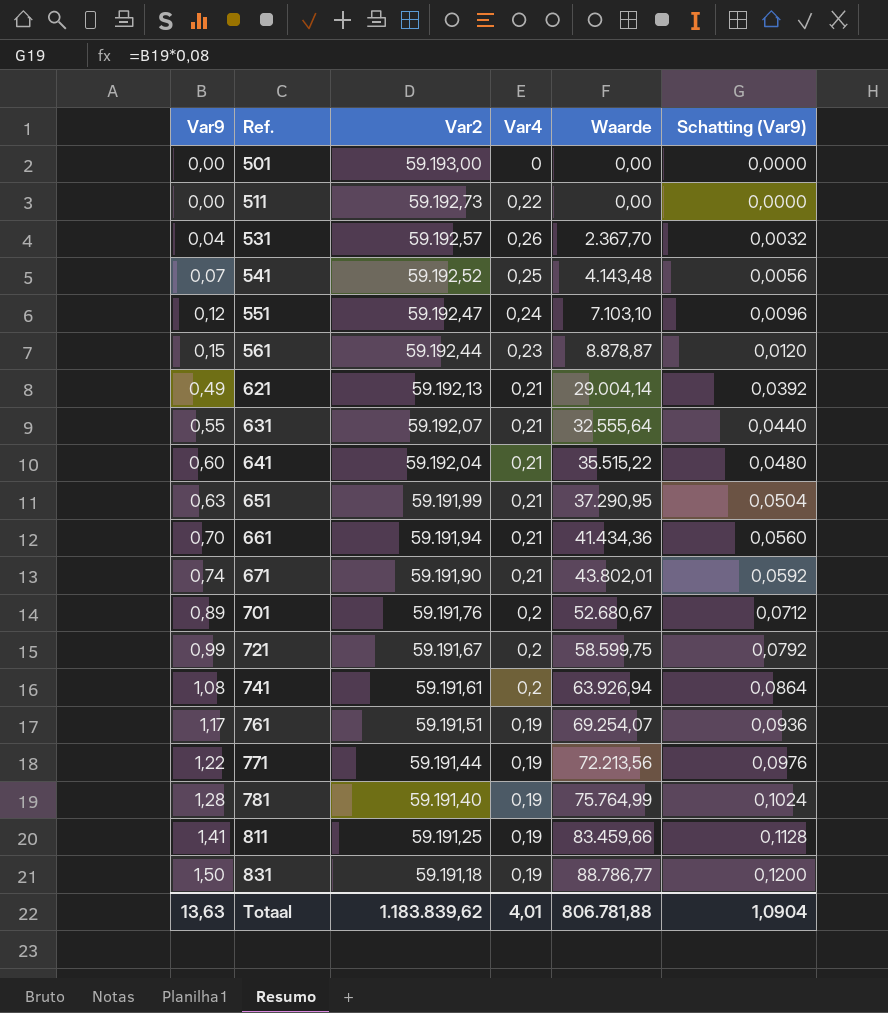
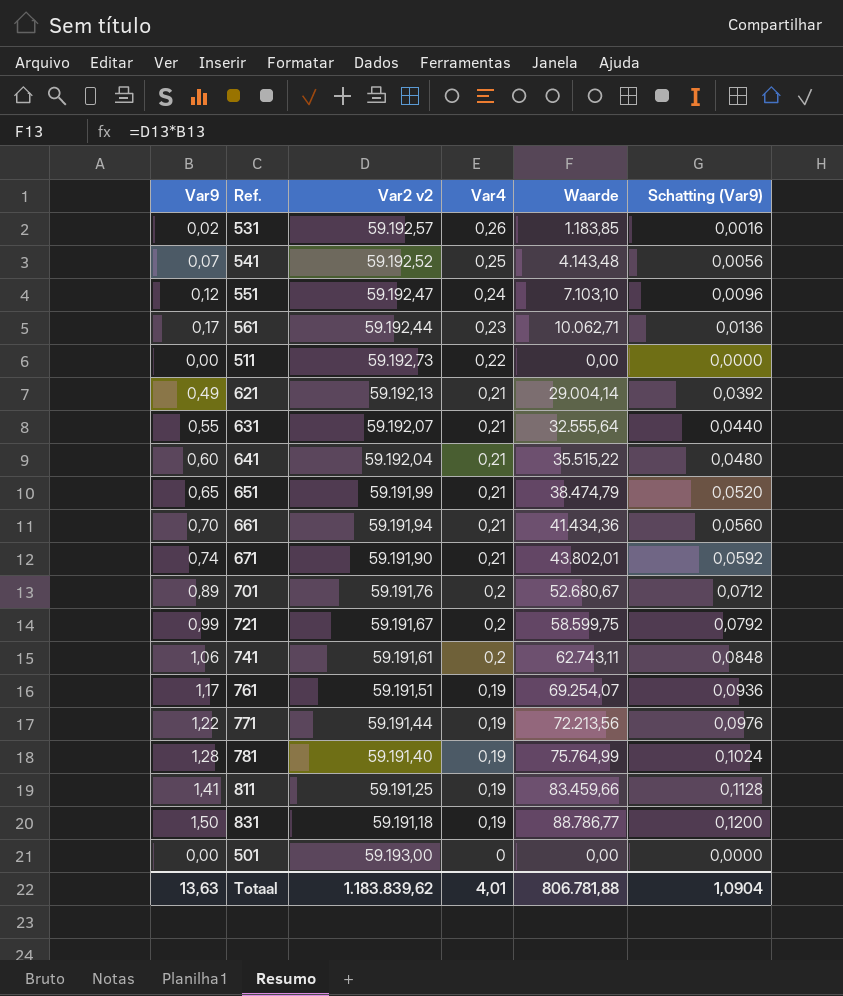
row order: Var9 ascending -> Var4 descending
column name: Var2 -> Var2 v2
531 | Var9: 0,04 -> 0,02
531 | Waarde: 2.367,70 -> 1.183,85
531 | Schatting (Var9): 0,0032 -> 0,0016
561 | Var9: 0,15 -> 0,17
561 | Waarde: 8.878,87 -> 10.062,71
561 | Schatting (Var9): 0,0120 -> 0,0136
651 | Var9: 0,63 -> 0,65
651 | Waarde: 37.290,95 -> 38.474,79
651 | Schatting (Var9): 0,0504 -> 0,0520
741 | Var9: 1,08 -> 1,06
741 | Waarde: 63.926,94 -> 62.743,11
741 | Schatting (Var9): 0,0864 -> 0,0848

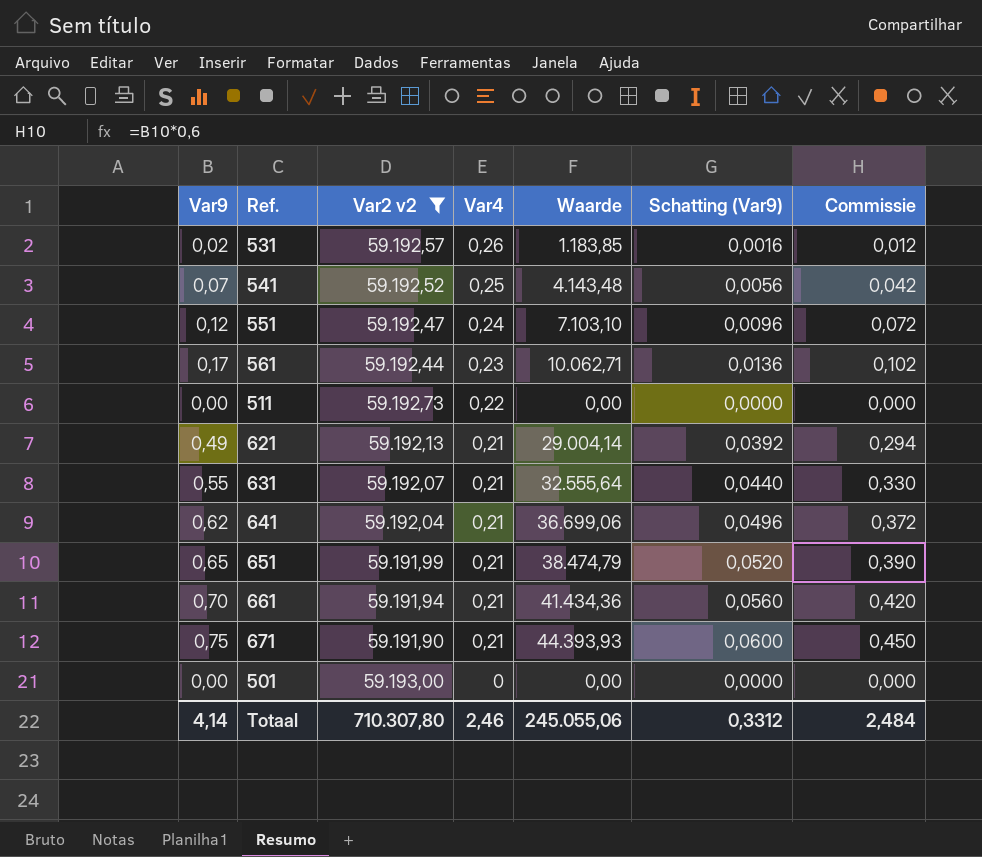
filter: none -> Var2 v2 >= 59.191,90
column Commissie | formula: none -> [Var9] * 0,6
641 | Var9: 0,60 -> 0,62
641 | Waarde: 35.515,22 -> 36.699,06
641 | Schatting (Var9): 0,0480 -> 0,0496
671 | Var9: 0,74 -> 0,75
671 | Waarde: 43.802,01 -> 44.393,93
671 | Schatting (Var9): 0,0592 -> 0,0600
Totaal | Var9: 13,63 -> 4,14
Totaal | Var2 v2: 1.183.839,62 -> 710.307,80
Totaal | Var4: 4,01 -> 2,46
Totaal | Waarde: 806.781,88 -> 245.055,06
Totaal | Schatting (Var9): 1,0904 -> 0,3312

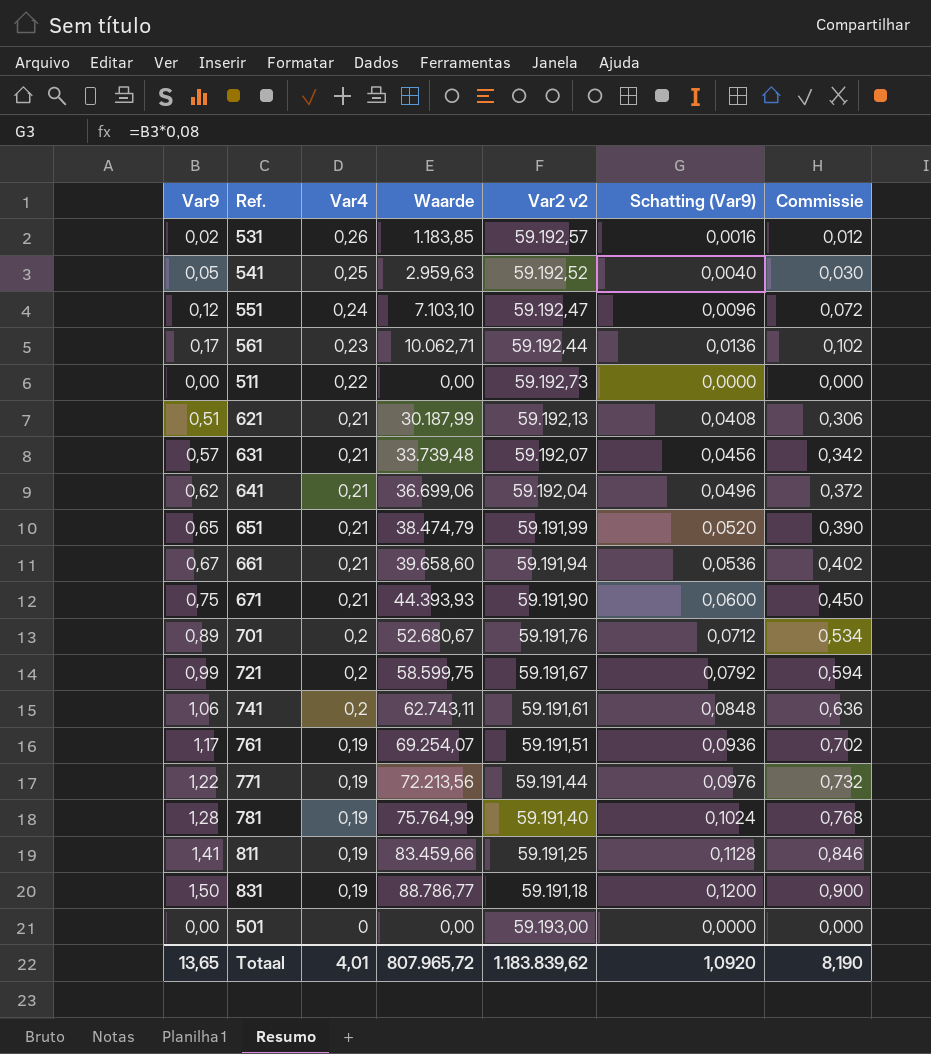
filter: Var2 v2 >= 59.191,90 -> none
column Var2 v2 | position: 3 -> 5
541 | Var9: 0,07 -> 0,05
541 | Waarde: 4.143,48 -> 2.959,63
541 | Schatting (Var9): 0,0056 -> 0,0040
541 | Commissie: 0,042 -> 0,030
621 | Var9: 0,49 -> 0,51
621 | Waarde: 29.004,14 -> 30.187,99
621 | Schatting (Var9): 0,0392 -> 0,0408
621 | Commissie: 0,294 -> 0,306
631 | Var9: 0,55 -> 0,57
631 | Waarde: 32.555,64 -> 33.739,48
631 | Schatting (Var9): 0,0440 -> 0,0456
631 | Commissie: 0,330 -> 0,342
661 | Var9: 0,70 -> 0,67
661 | Waarde: 41.434,36 -> 39.658,60
661 | Schatting (Var9): 0,0560 -> 0,0536
661 | Commissie: 0,420 -> 0,402
Totaal | Var9: 4,14 -> 13,65
Totaal | Var4: 2,46 -> 4,01
Totaal | Waarde: 245.055,06 -> 807.965,72
Totaal | Var2 v2: 710.307,80 -> 1.183.839,62
Totaal | Schatting (Var9): 0,3312 -> 1,0920
Totaal | Commissie: 2,484 -> 8,190

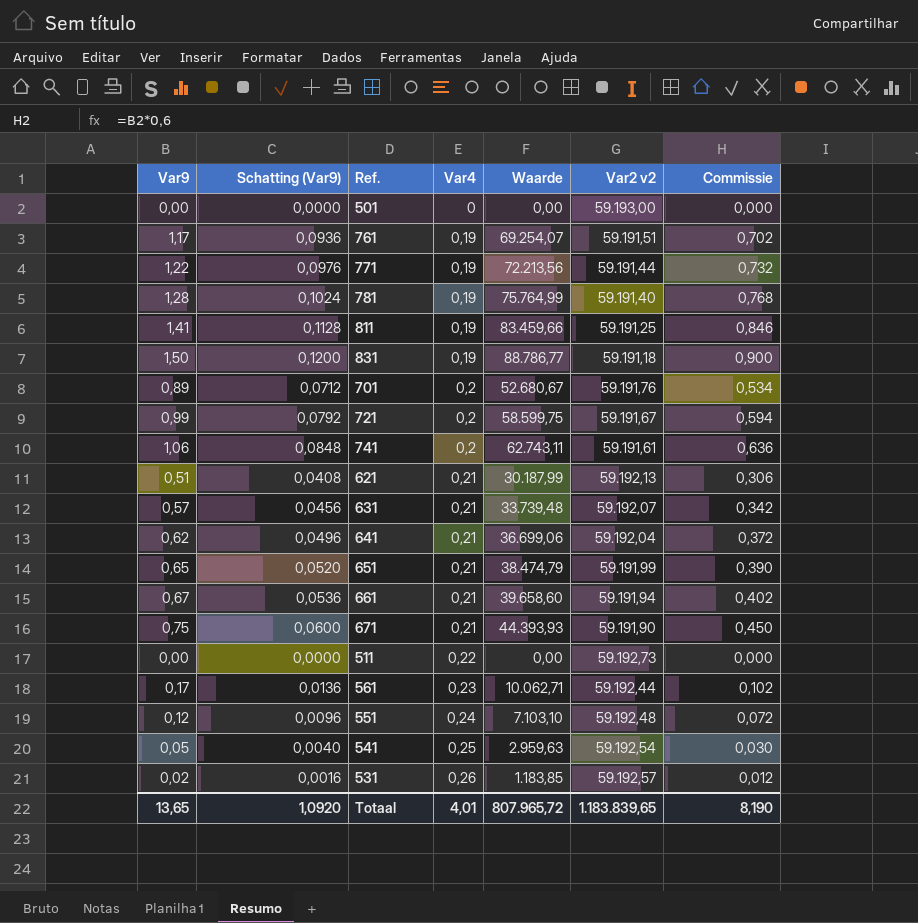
row order: Var4 descending -> Var4 ascending
column Schatting (Var9) | position: 6 -> 2
551 | Var2 v2: 59.192,47 -> 59.192,48
541 | Var2 v2: 59.192,52 -> 59.192,54
Totaal | Var2 v2: 1.183.839,62 -> 1.183.839,65

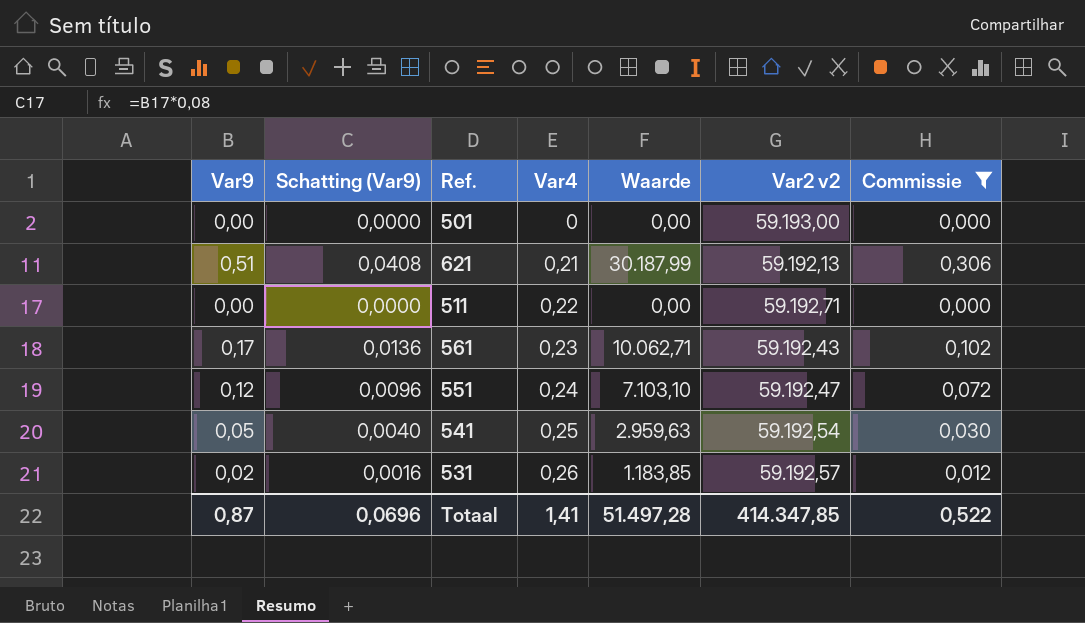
filter: none -> Commissie <= 0,306
511 | Var2 v2: 59.192,73 -> 59.192,71
561 | Var2 v2: 59.192,44 -> 59.192,43
551 | Var2 v2: 59.192,48 -> 59.192,47
Totaal | Var9: 13,65 -> 0,87
Totaal | Schatting (Var9): 1,0920 -> 0,0696
Totaal | Var4: 4,01 -> 1,41
Totaal | Waarde: 807.965,72 -> 51.497,28
Totaal | Var2 v2: 1.183.839,65 -> 414.347,85
Totaal | Commissie: 8,190 -> 0,522

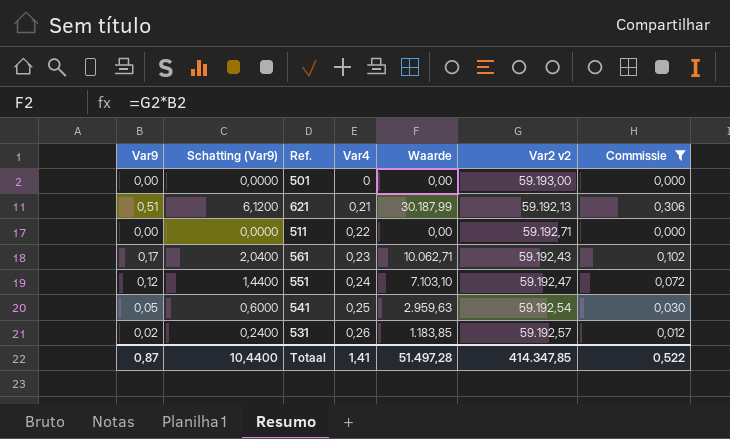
column Schatting (Var9) | formula: [Var9] * 0,08 -> [Var9] * 12
Totaal | Schatting (Var9): 0,0696 -> 10,4400

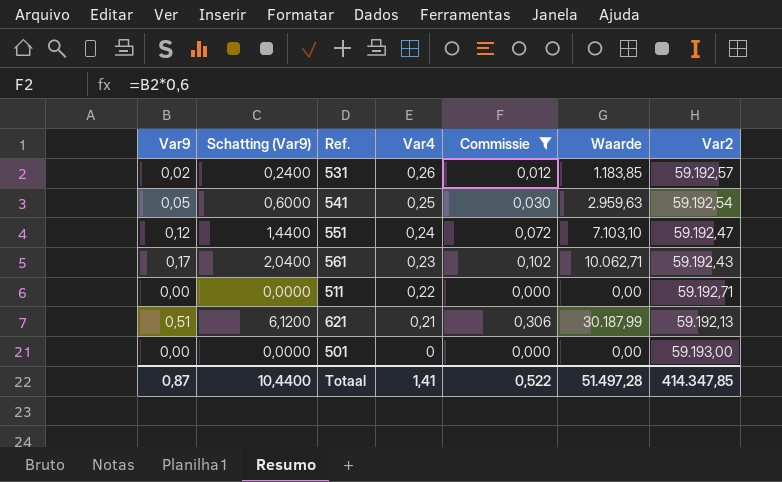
row order: Var4 ascending -> Var4 descending
column Commissie | position: 7 -> 5
column name: Var2 v2 -> Var2

